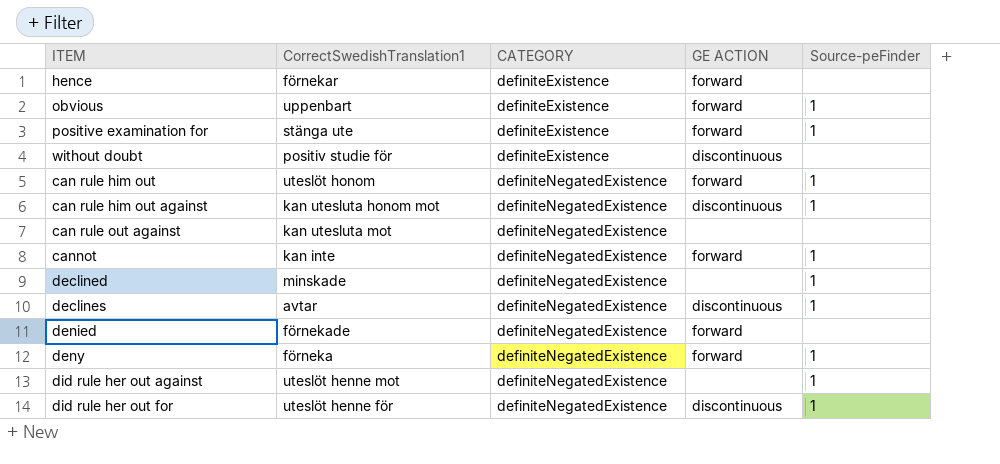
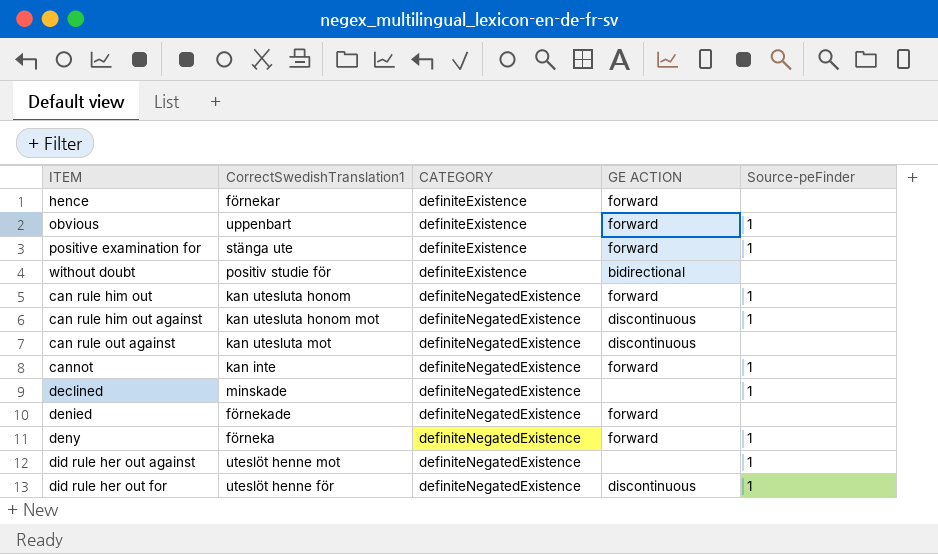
row declines: avtar | definiteNegatedExistence | discontinuous | 1 -> none
without doubt | GE ACTION: discontinuous -> bidirectional
can rule him out | CorrectSwedishTranslation1: uteslöt honom -> kan utesluta honom
can rule out against | GE ACTION: none -> discontinuous

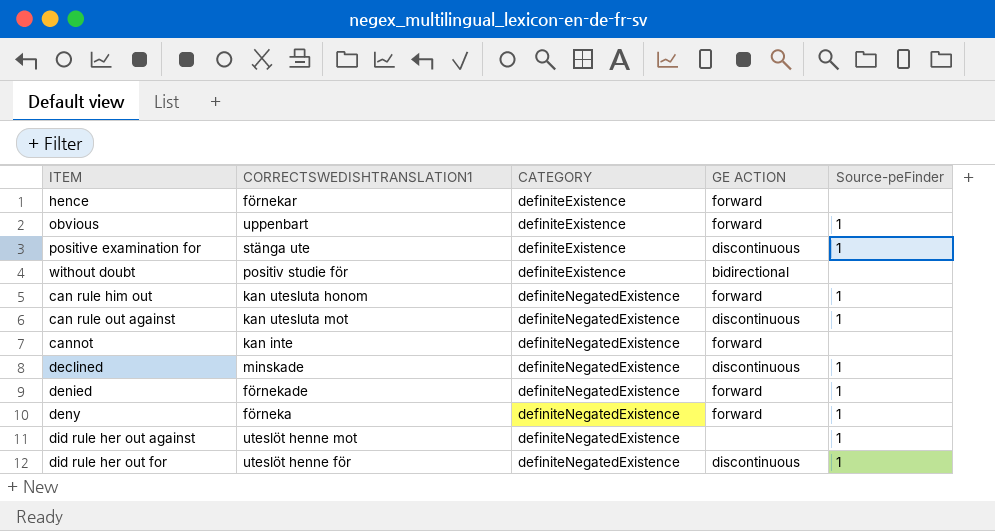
column name: CorrectSwedishTranslation1 -> CORRECTSWEDISHTRANSLATION1
row can rule him out against: kan utesluta honom mot | definiteNegatedExistence | discontinuous | 1 -> none
positive examination for | GE ACTION: forward -> discontinuous
can rule out against | Source-peFinder: none -> 1
cannot | Source-peFinder: 1 -> none
declined | GE ACTION: none -> discontinuous
denied | Source-peFinder: none -> 1

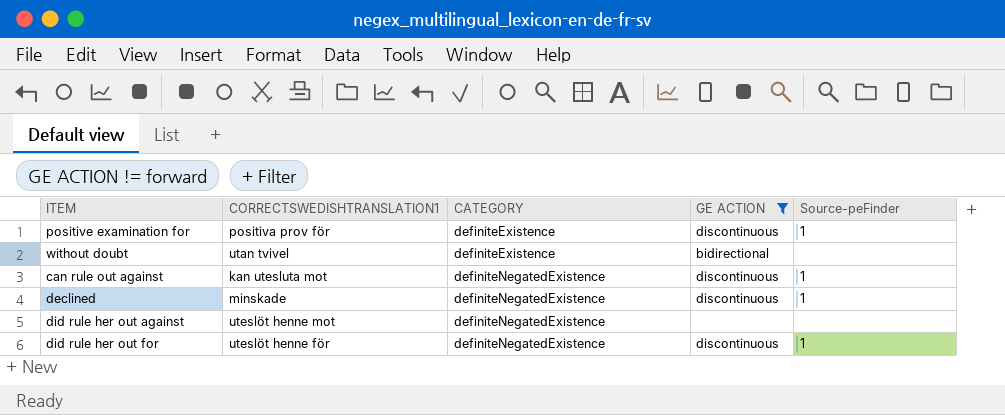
filter: none -> GE ACTION != forward
positive examination for | CORRECTSWEDISHTRANSLATION1: stänga ute -> positiva prov för
without doubt | CORRECTSWEDISHTRANSLATION1: positiv studie för -> utan tvivel
did rule her out against | Source-peFinder: 1 -> none

